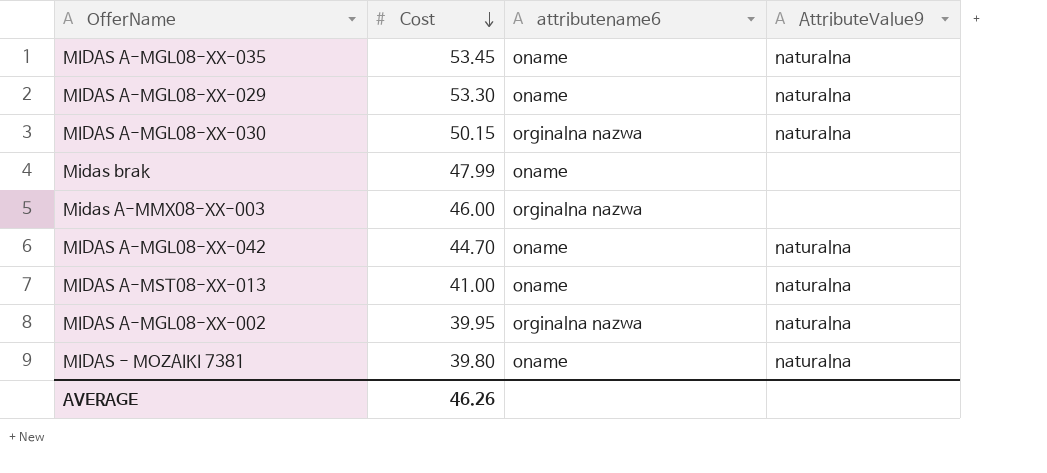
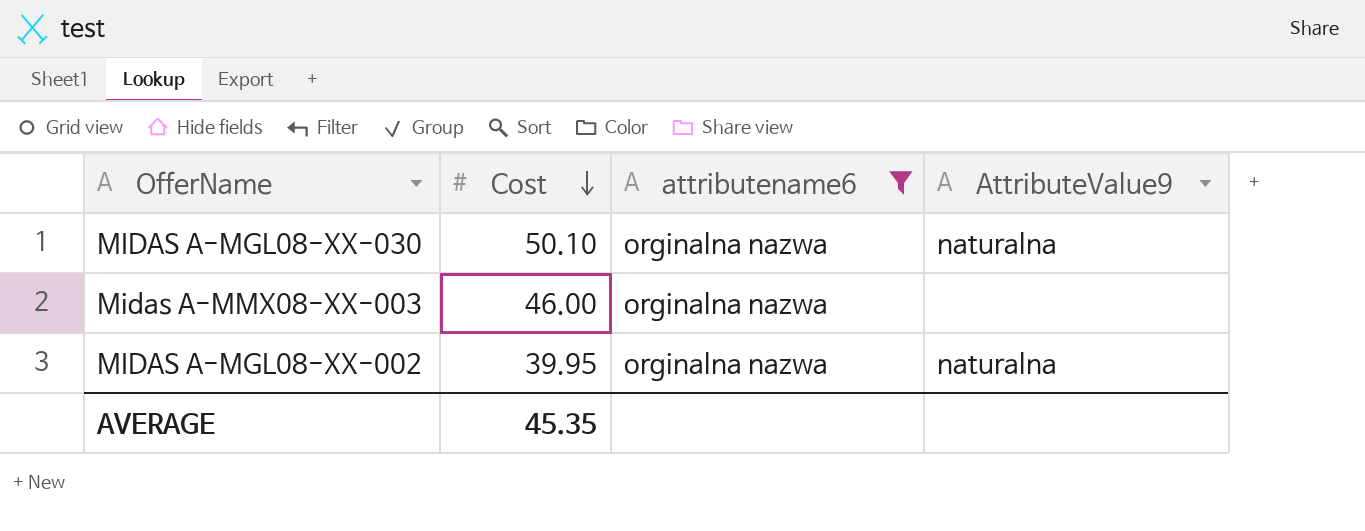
filter: none -> attributename6 = orginalna nazwa
MIDAS A-MGL08-XX-030 | Cost: 50.15 -> 50.10
AVERAGE | Cost: 46.26 -> 45.35

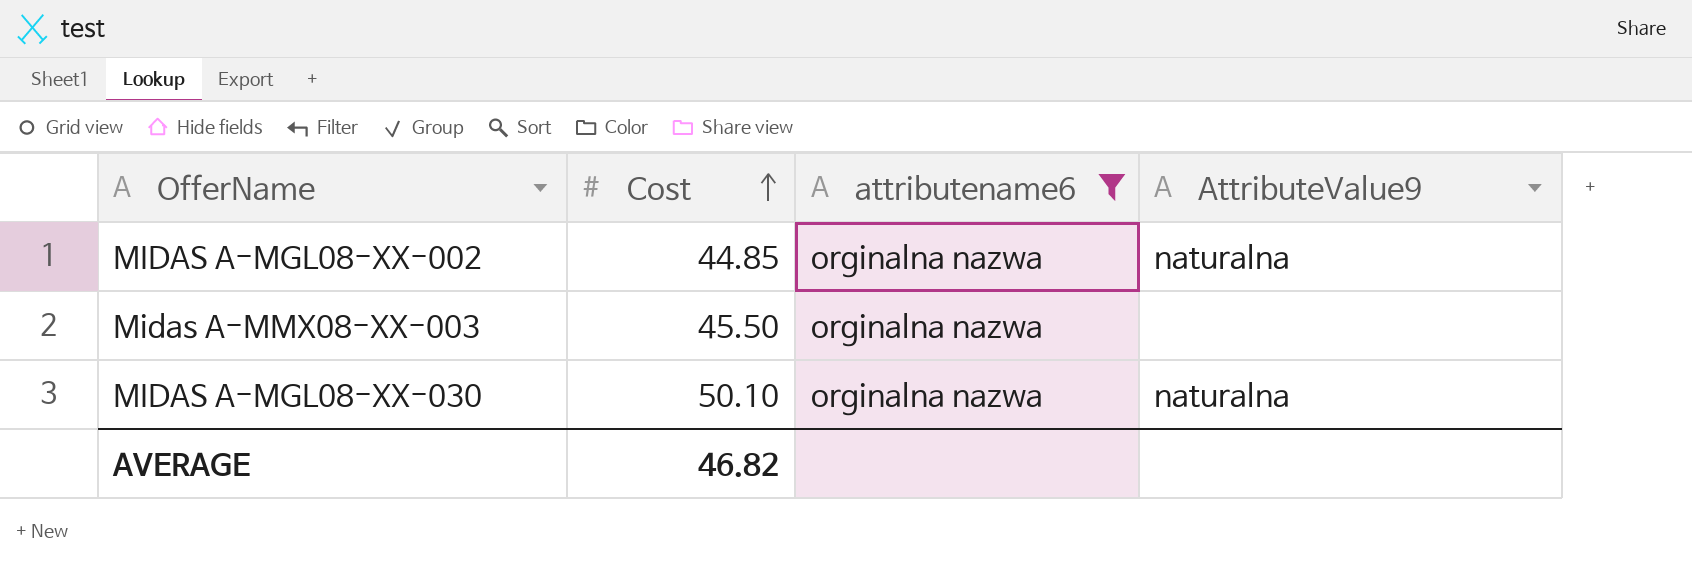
row order: Cost descending -> Cost ascending
MIDAS A-MGL08-XX-002 | Cost: 39.95 -> 44.85
Midas A-MMX08-XX-003 | Cost: 46.00 -> 45.50
AVERAGE | Cost: 45.35 -> 46.82

